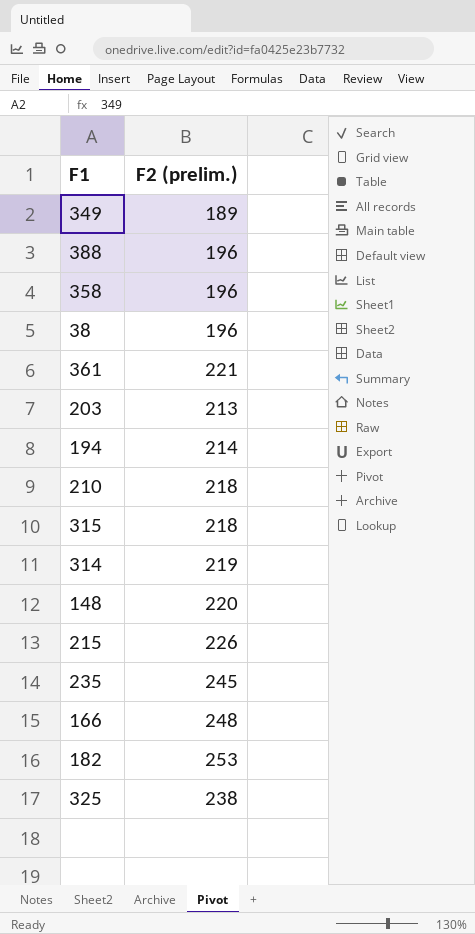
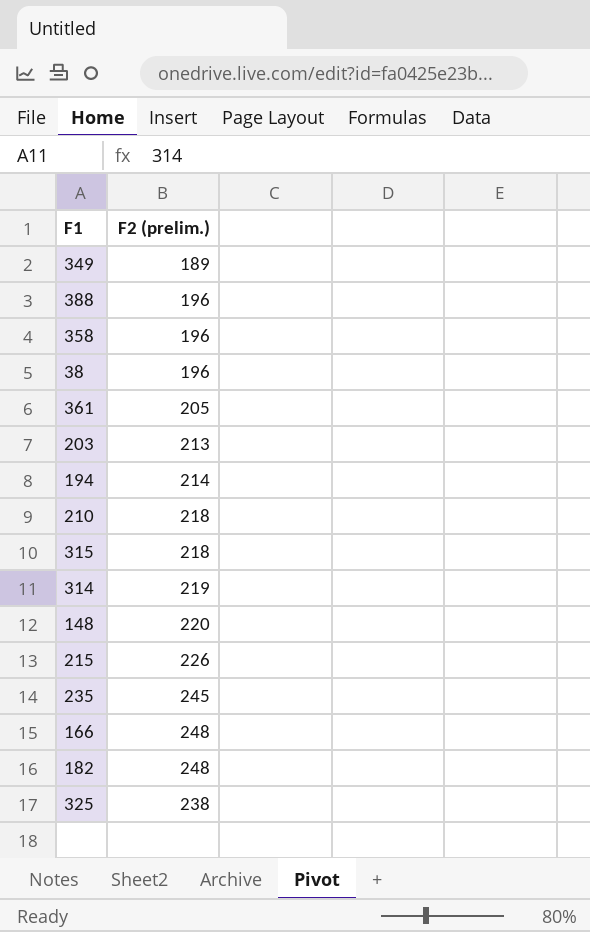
361 | F2 (prelim.): 221 -> 205
182 | F2 (prelim.): 253 -> 248

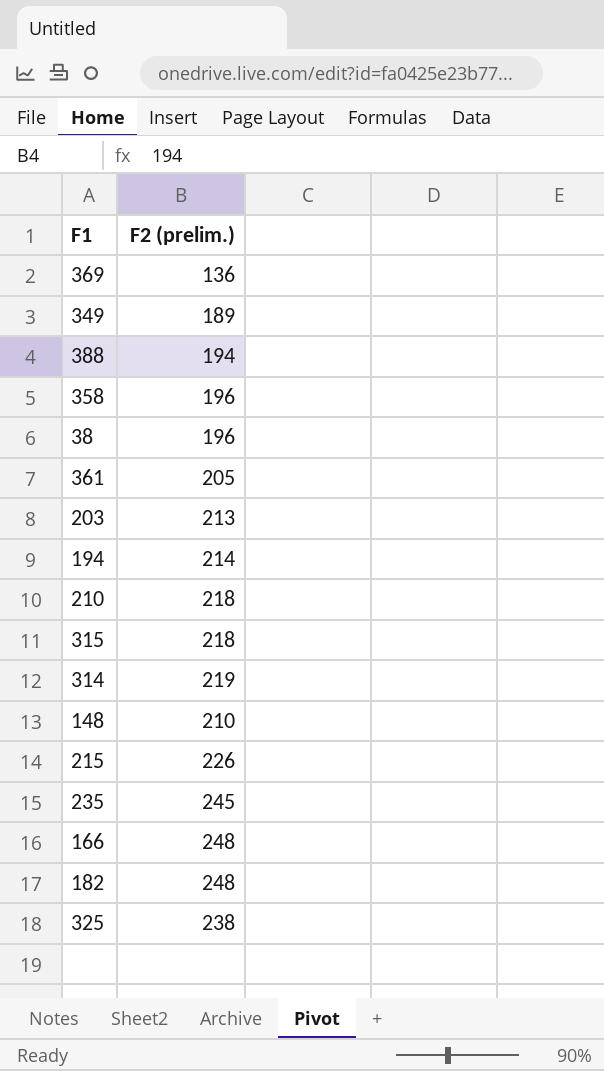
row 369: none -> 136
388 | F2 (prelim.): 196 -> 194
148 | F2 (prelim.): 220 -> 210

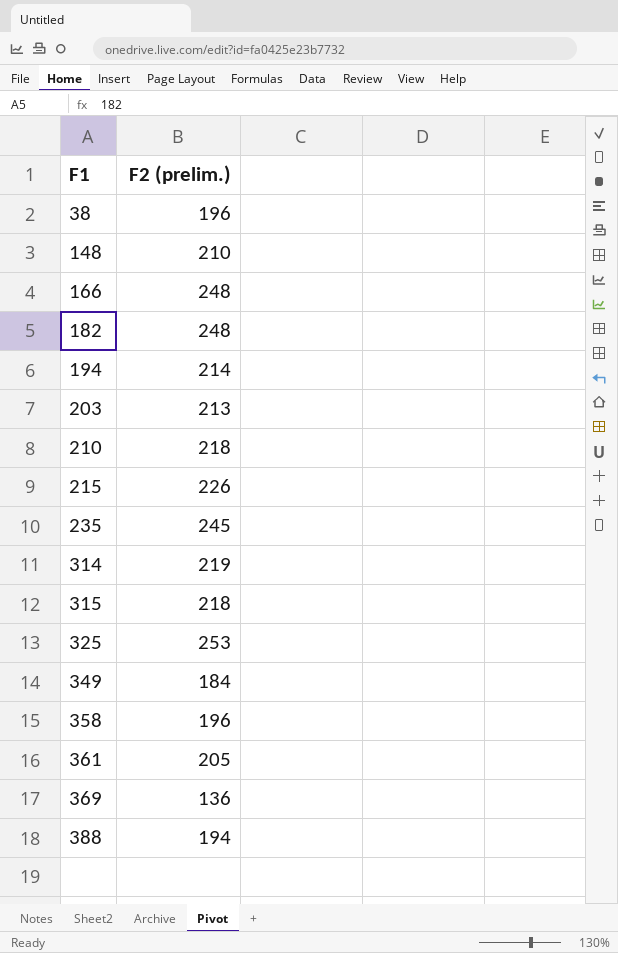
row order: none -> F1 ascending
325 | F2 (prelim.): 238 -> 253
349 | F2 (prelim.): 189 -> 184

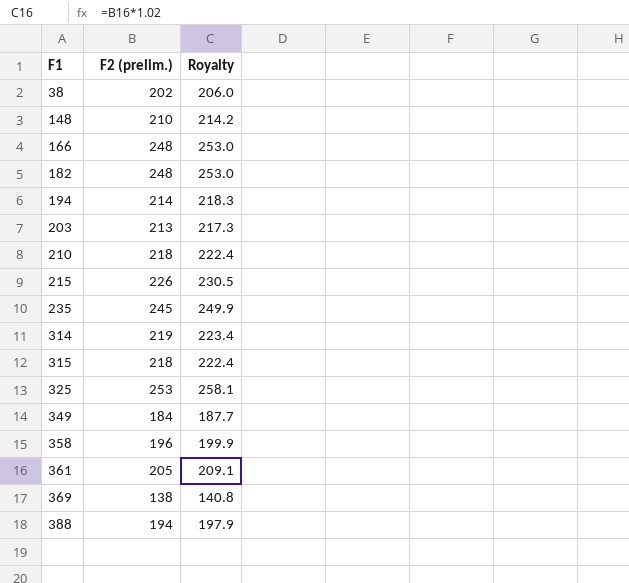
column Royalty | formula: none -> [F2 (prelim.)] * 1.02
38 | F2 (prelim.): 196 -> 202
369 | F2 (prelim.): 136 -> 138

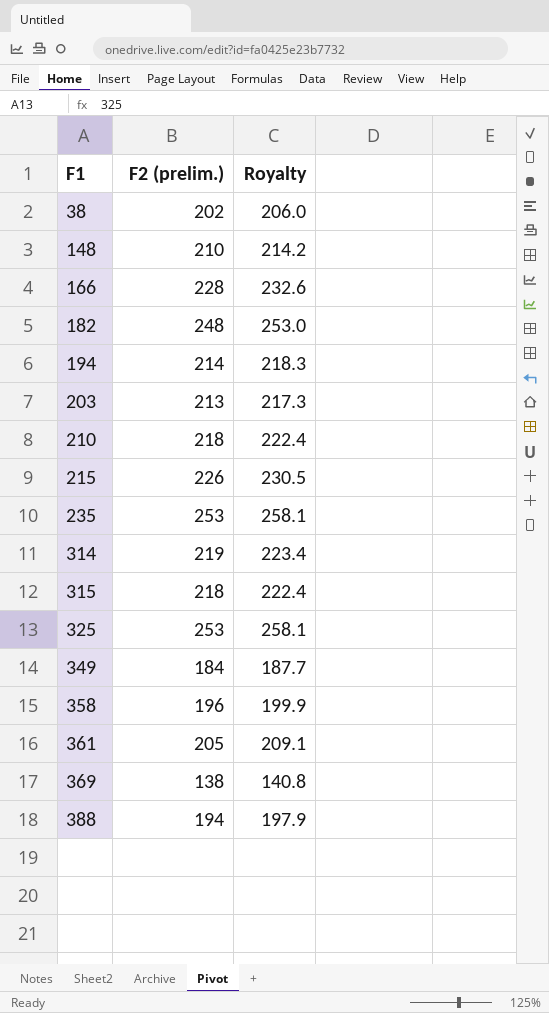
166 | F2 (prelim.): 248 -> 228
166 | Royalty: 253.0 -> 232.6
235 | F2 (prelim.): 245 -> 253
235 | Royalty: 249.9 -> 258.1

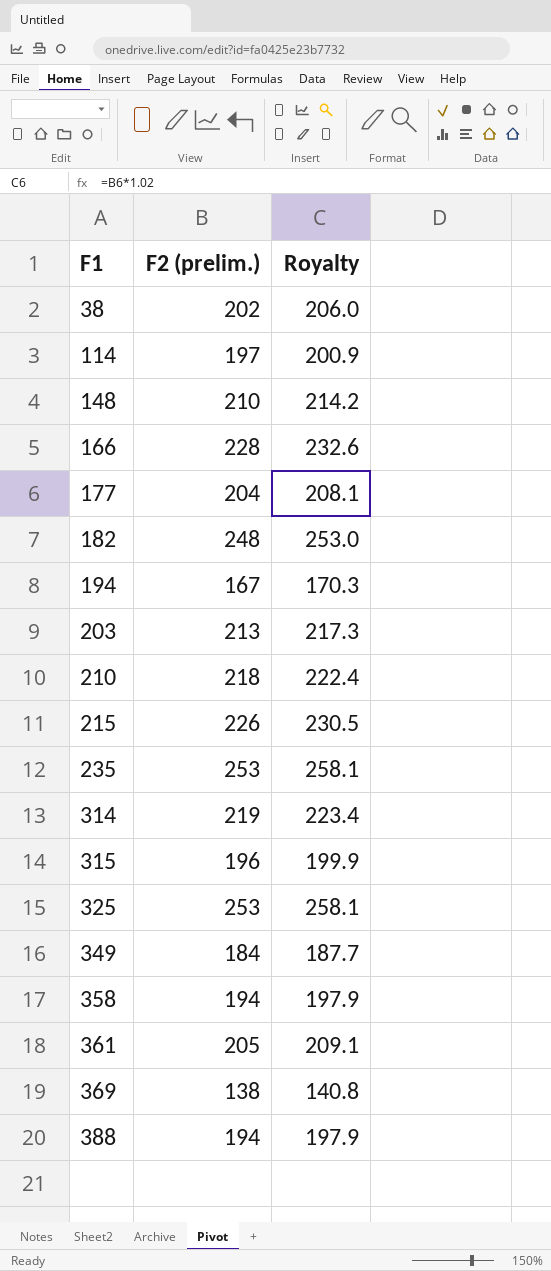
row 114: none -> 197 | 200.9
row 177: none -> 204 | 208.1
194 | F2 (prelim.): 214 -> 167
194 | Royalty: 218.3 -> 170.3
315 | F2 (prelim.): 218 -> 196
315 | Royalty: 222.4 -> 199.9
358 | F2 (prelim.): 196 -> 194
358 | Royalty: 199.9 -> 197.9

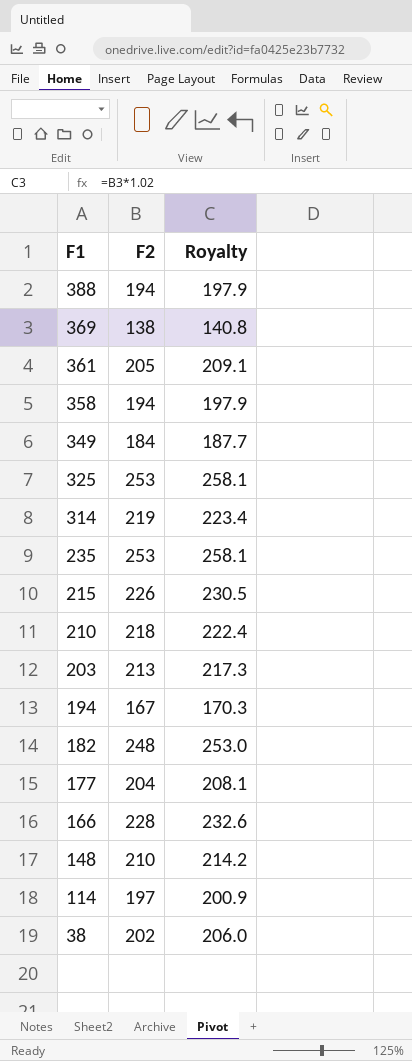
row order: F1 ascending -> F1 descending
column name: F2 (prelim.) -> F2
row 315: 196 | 199.9 -> none

